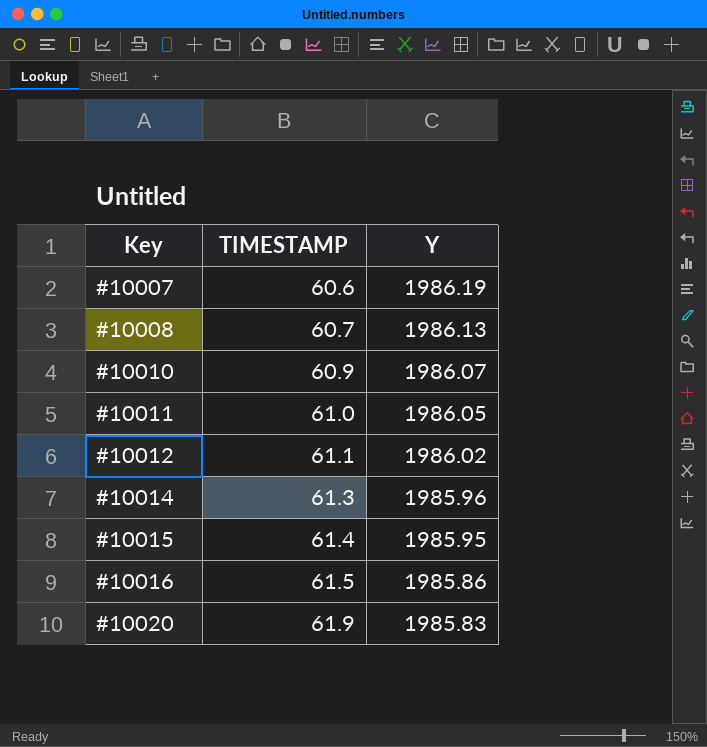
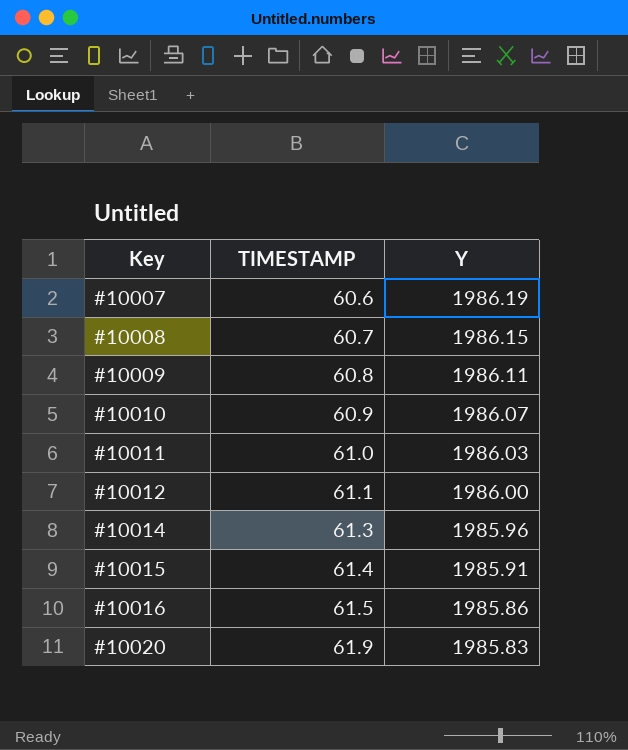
#10008 | Y: 1986.13 -> 1986.15
row #10009: none -> 60.8 | 1986.11
#10011 | Y: 1986.05 -> 1986.03
#10012 | Y: 1986.02 -> 1986.00
#10015 | Y: 1985.95 -> 1985.91

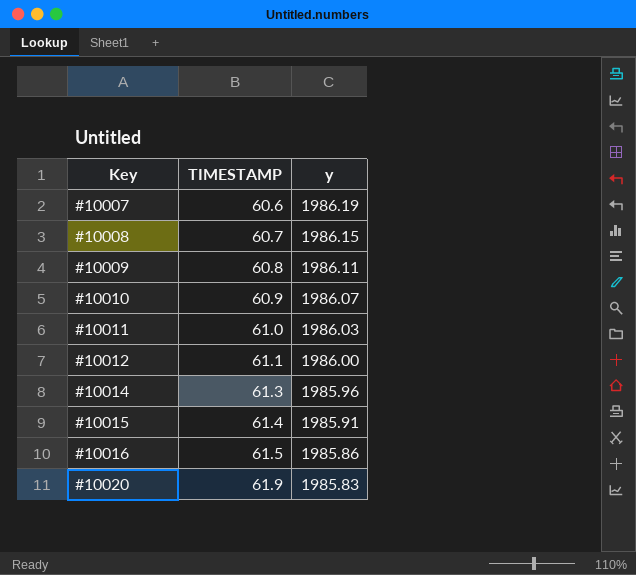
column name: Y -> y

